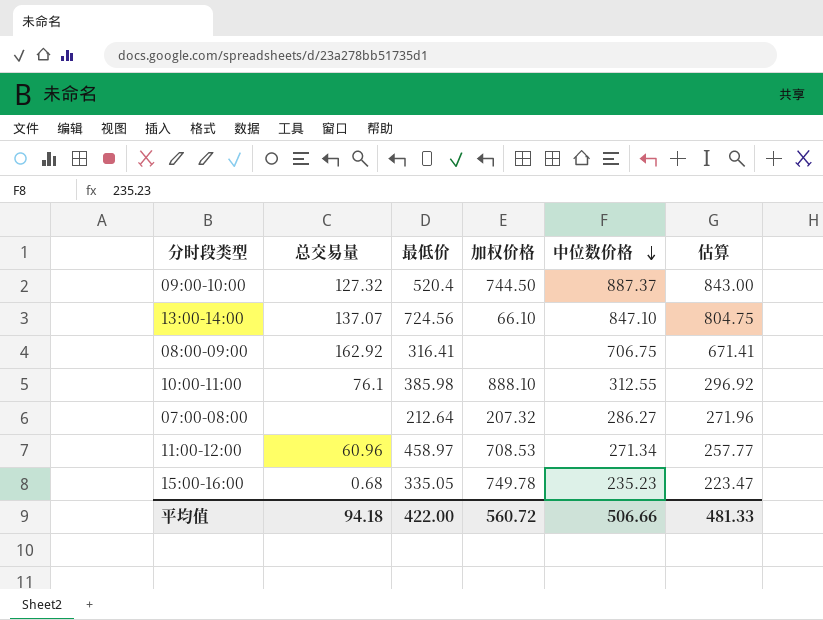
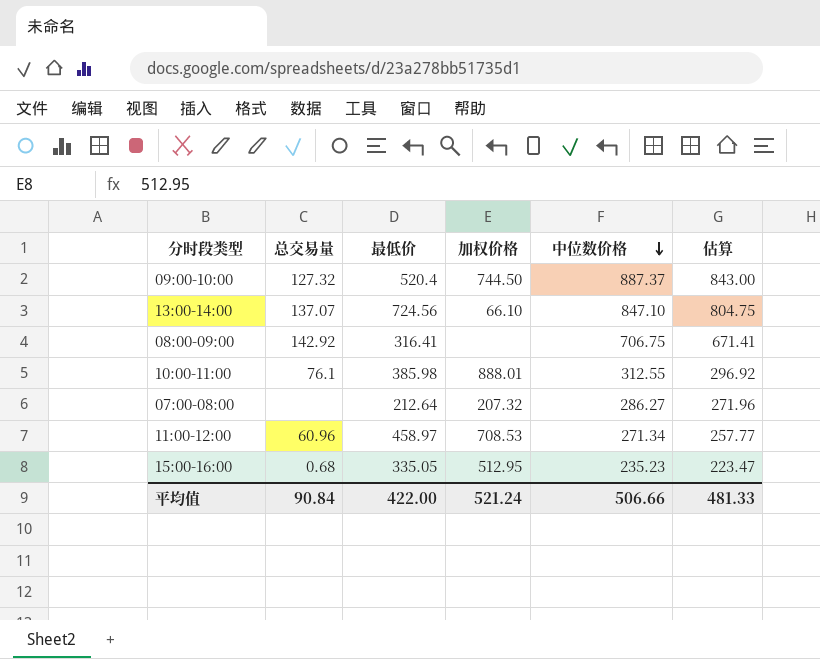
08:00-09:00 | 总交易量: 162.92 -> 142.92
10:00-11:00 | 加权价格: 888.10 -> 888.01
15:00-16:00 | 加权价格: 749.78 -> 512.95
平均值 | 总交易量: 94.18 -> 90.84
平均值 | 加权价格: 560.72 -> 521.24

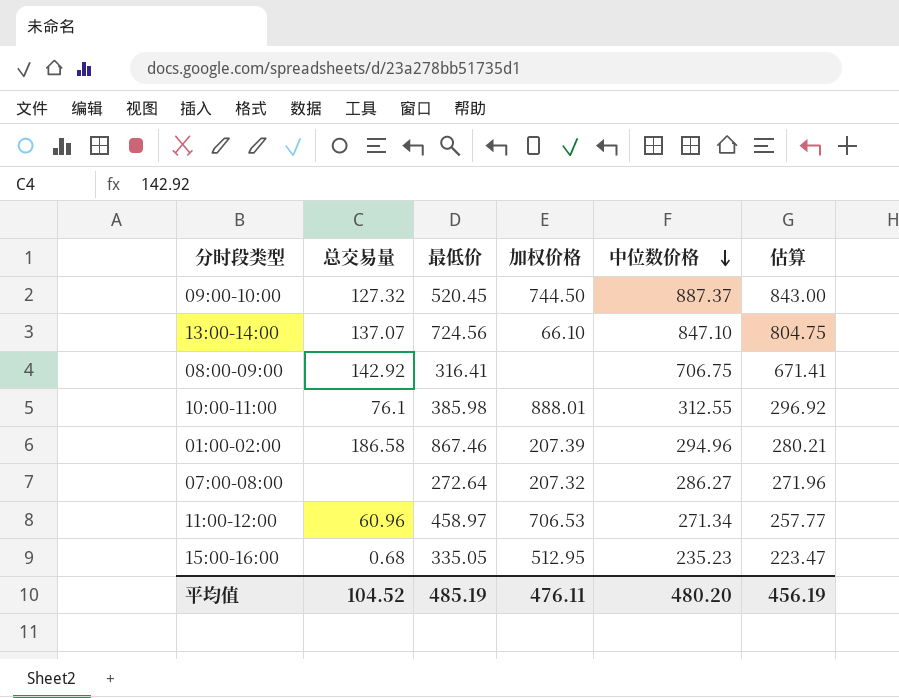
09:00-10:00 | 最低价: 520.4 -> 520.45
row 01:00-02:00: none -> 186.58 | 867.46 | 207.39 | 294.96 | 280.21
07:00-08:00 | 最低价: 212.64 -> 272.64
11:00-12:00 | 加权价格: 708.53 -> 706.53
平均值 | 总交易量: 90.84 -> 104.52
平均值 | 最低价: 422.00 -> 485.19
平均值 | 加权价格: 521.24 -> 476.11
平均值 | 中位数价格: 506.66 -> 480.20
平均值 | 估算: 481.33 -> 456.19

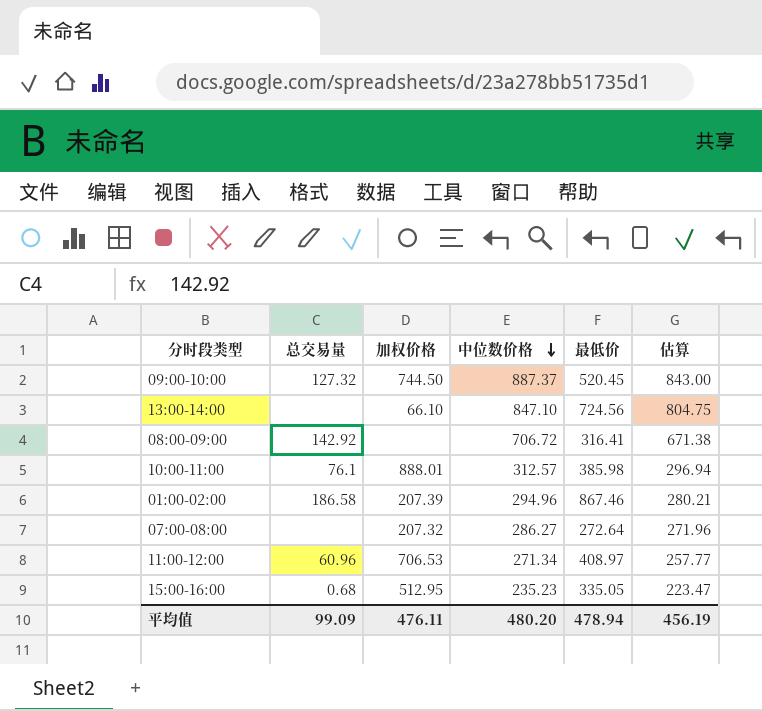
column 最低价 | position: 3 -> 5
13:00-14:00 | 总交易量: 137.07 -> none
08:00-09:00 | 中位数价格: 706.75 -> 706.72
08:00-09:00 | 估算: 671.41 -> 671.38
10:00-11:00 | 中位数价格: 312.55 -> 312.57
10:00-11:00 | 估算: 296.92 -> 296.94
11:00-12:00 | 最低价: 458.97 -> 408.97
平均值 | 总交易量: 104.52 -> 99.09
平均值 | 最低价: 485.19 -> 478.94

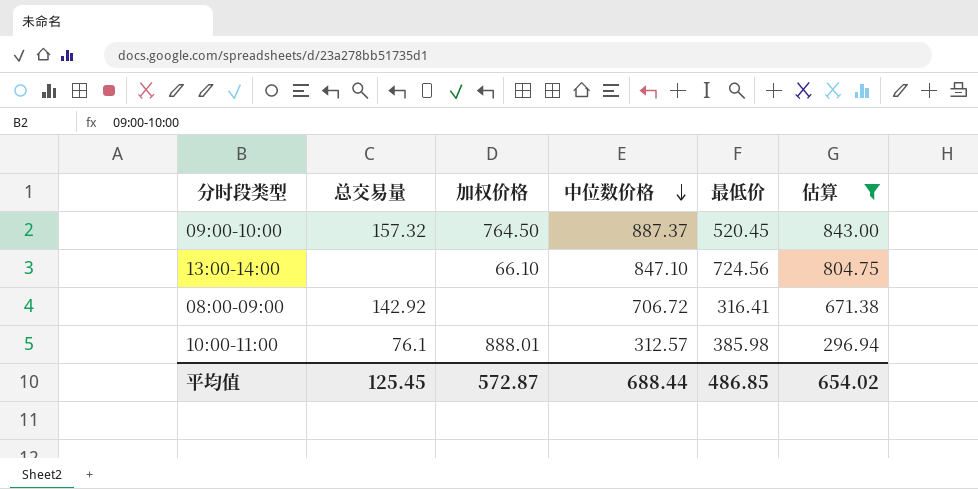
filter: none -> 估算 >= 296.94
09:00-10:00 | 总交易量: 127.32 -> 157.32
09:00-10:00 | 加权价格: 744.50 -> 764.50
平均值 | 总交易量: 99.09 -> 125.45
平均值 | 加权价格: 476.11 -> 572.87
平均值 | 中位数价格: 480.20 -> 688.44
平均值 | 最低价: 478.94 -> 486.85
平均值 | 估算: 456.19 -> 654.02

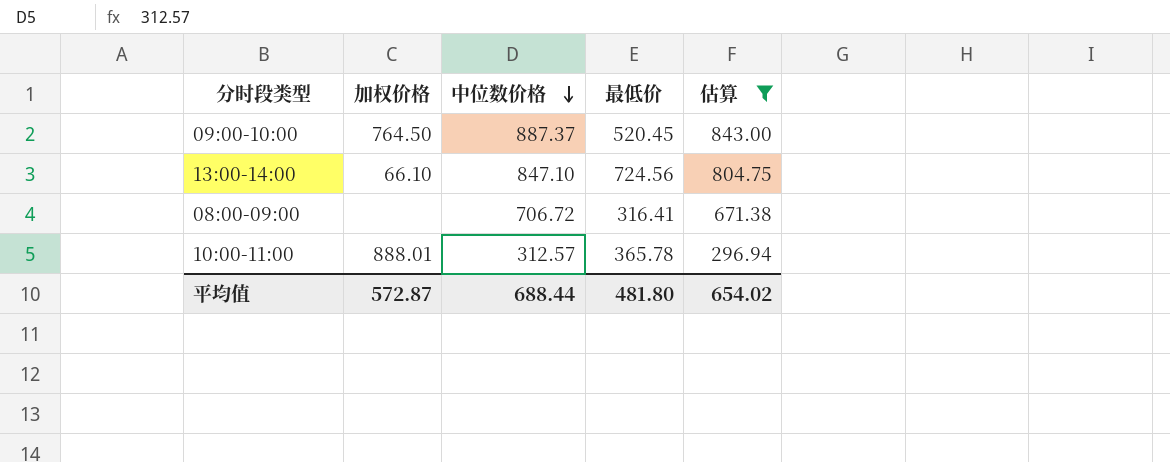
column 总交易量 | position: 2 -> none
10:00-11:00 | 最低价: 385.98 -> 365.78
平均值 | 最低价: 486.85 -> 481.80

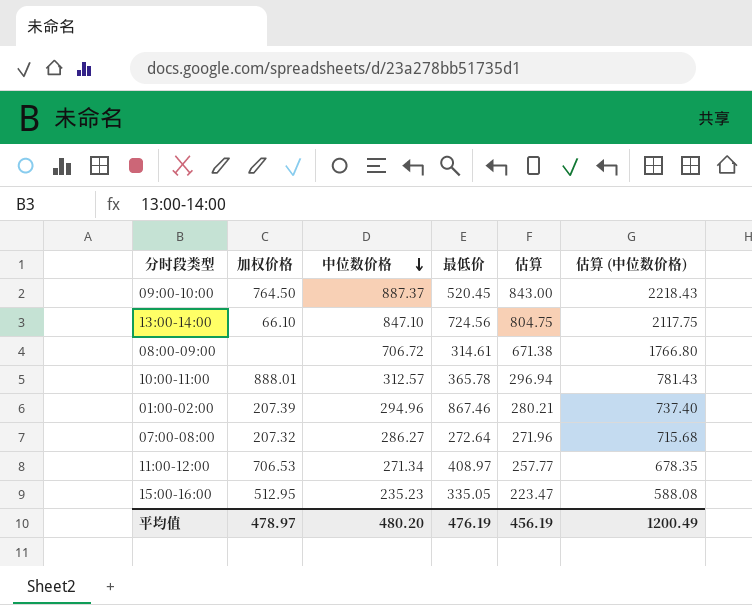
filter: 估算 >= 296.94 -> none
column 估算 (中位数价格) | formula: none -> [中位数价格] * 2.5
08:00-09:00 | 最低价: 316.41 -> 314.61
平均值 | 加权价格: 572.87 -> 478.97
平均值 | 中位数价格: 688.44 -> 480.20
平均值 | 最低价: 481.80 -> 476.19
平均值 | 估算: 654.02 -> 456.19

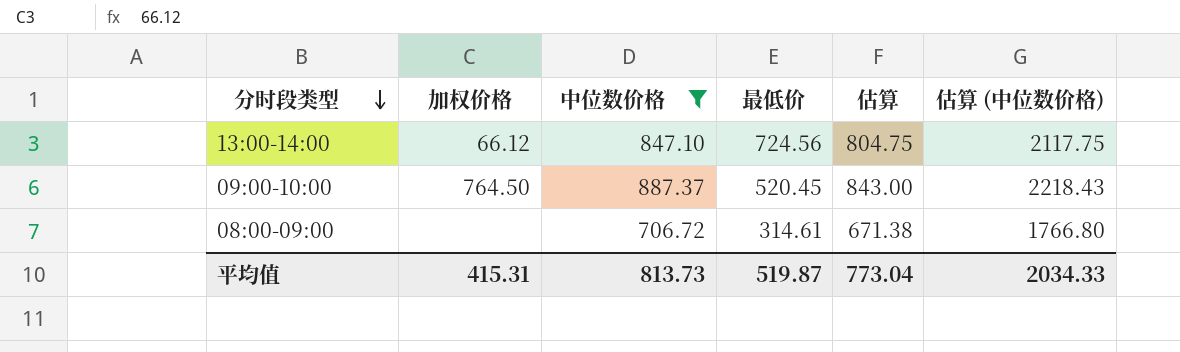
filter: none -> 中位数价格 >= 706.72
row order: 中位数价格 descending -> 分时段类型 descending
13:00-14:00 | 加权价格: 66.10 -> 66.12
平均值 | 加权价格: 478.97 -> 415.31
平均值 | 中位数价格: 480.20 -> 813.73
平均值 | 最低价: 476.19 -> 519.87
平均值 | 估算: 456.19 -> 773.04
平均值 | 估算 (中位数价格): 1200.49 -> 2034.33

